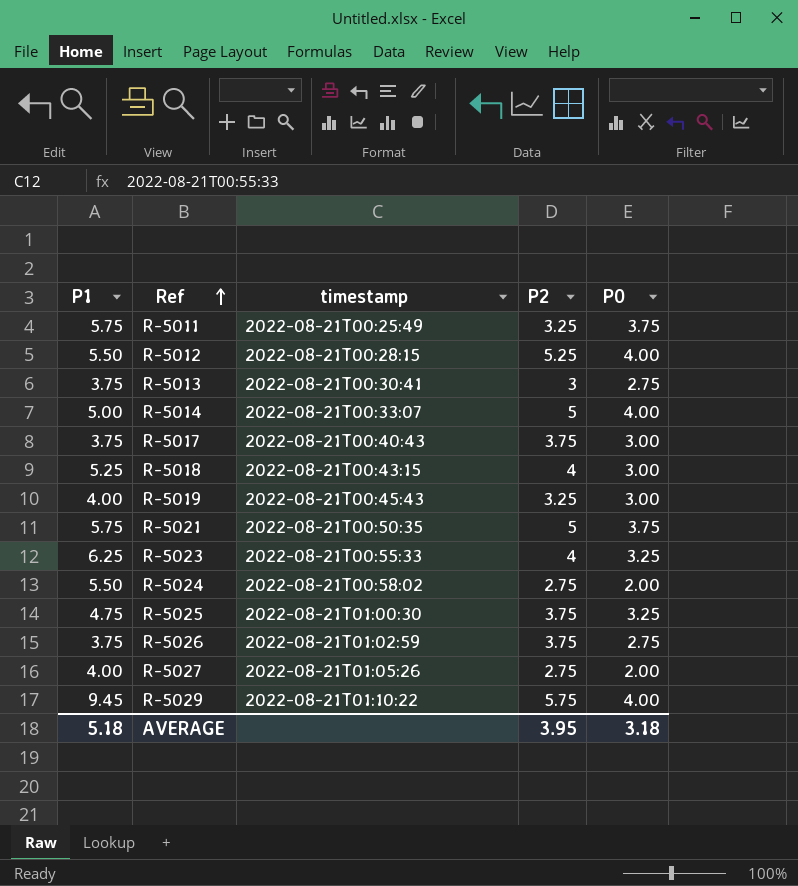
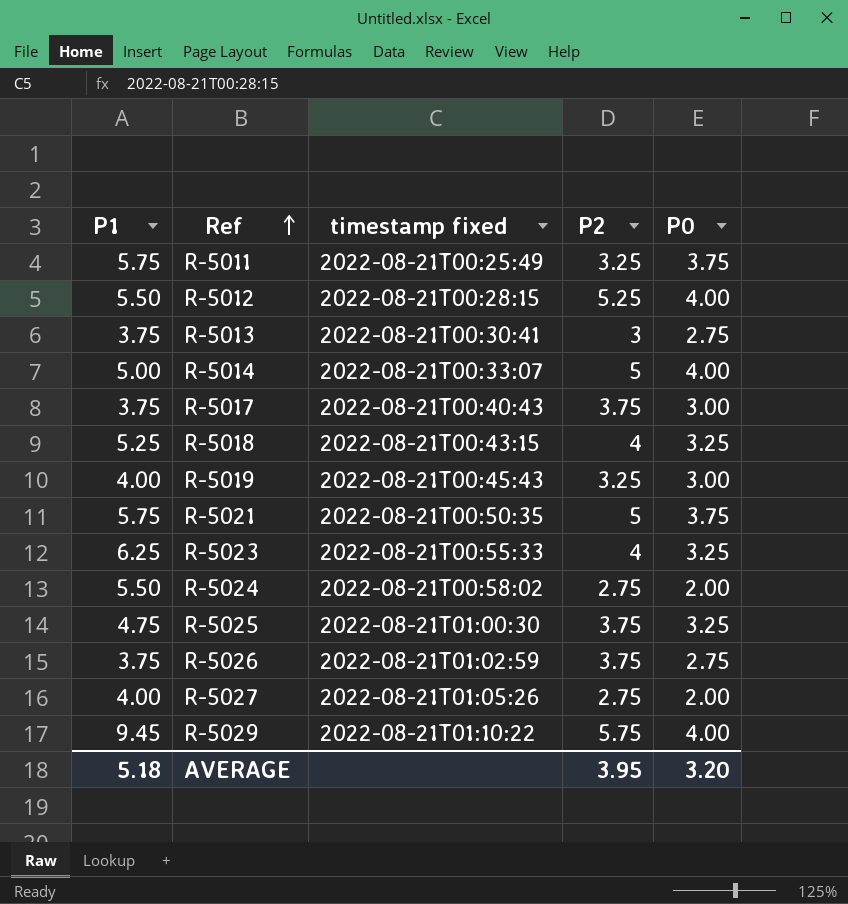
column name: timestamp -> timestamp fixed
R-5018 | P0: 3.00 -> 3.25
AVERAGE | P0: 3.18 -> 3.20

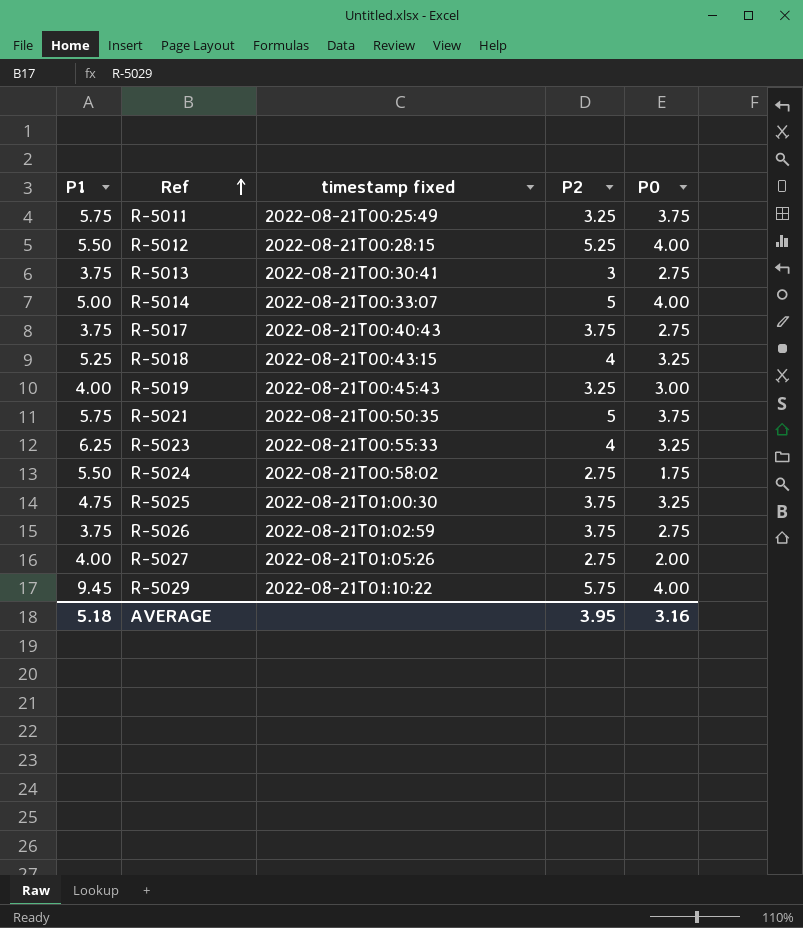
R-5017 | P0: 3.00 -> 2.75
R-5024 | P0: 2.00 -> 1.75
AVERAGE | P0: 3.20 -> 3.16

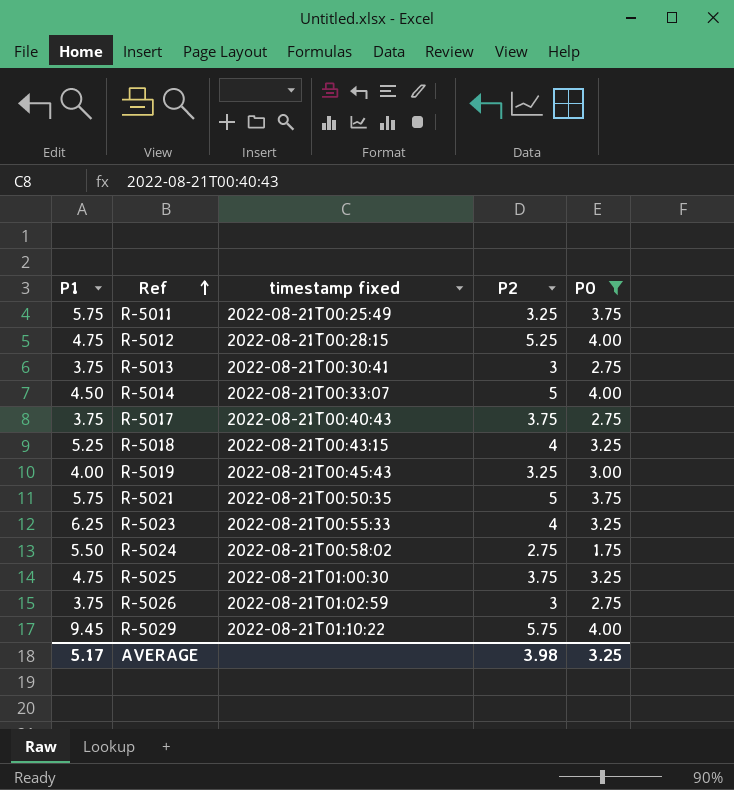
filter: none -> P0 != 2.00
R-5012 | P1: 5.50 -> 4.75
R-5014 | P1: 5.00 -> 4.50
R-5026 | P2: 3.75 -> 3
AVERAGE | P1: 5.18 -> 5.17
AVERAGE | P2: 3.95 -> 3.98
AVERAGE | P0: 3.16 -> 3.25

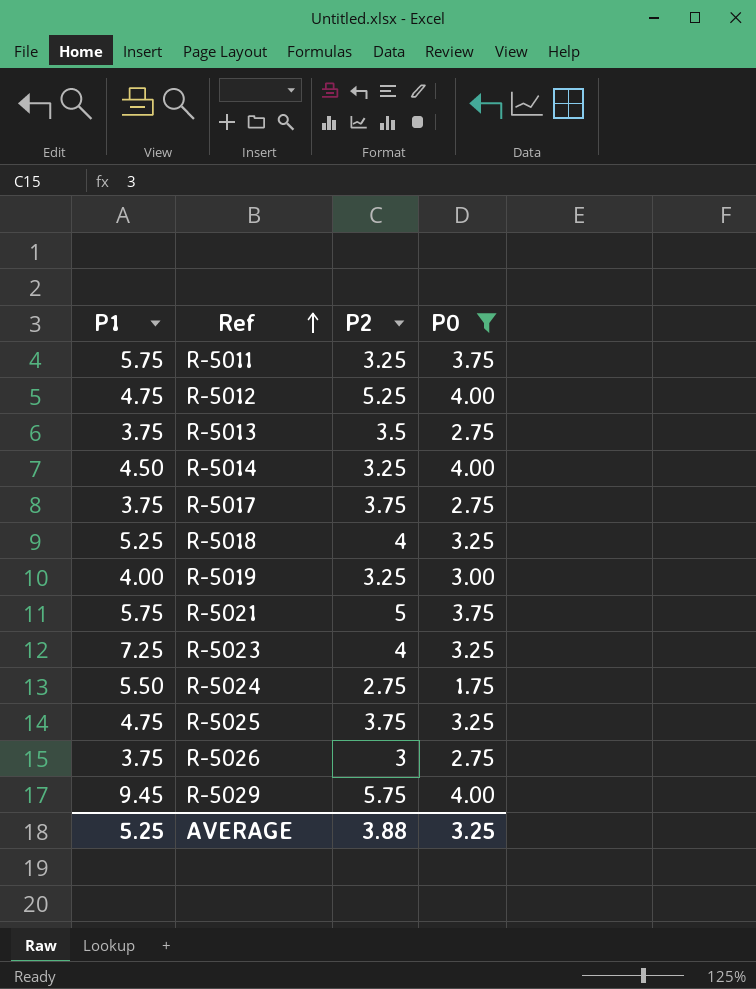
column timestamp fixed | position: 3 -> none
R-5013 | P2: 3 -> 3.5
R-5014 | P2: 5 -> 3.25
R-5023 | P1: 6.25 -> 7.25
AVERAGE | P1: 5.17 -> 5.25
AVERAGE | P2: 3.98 -> 3.88

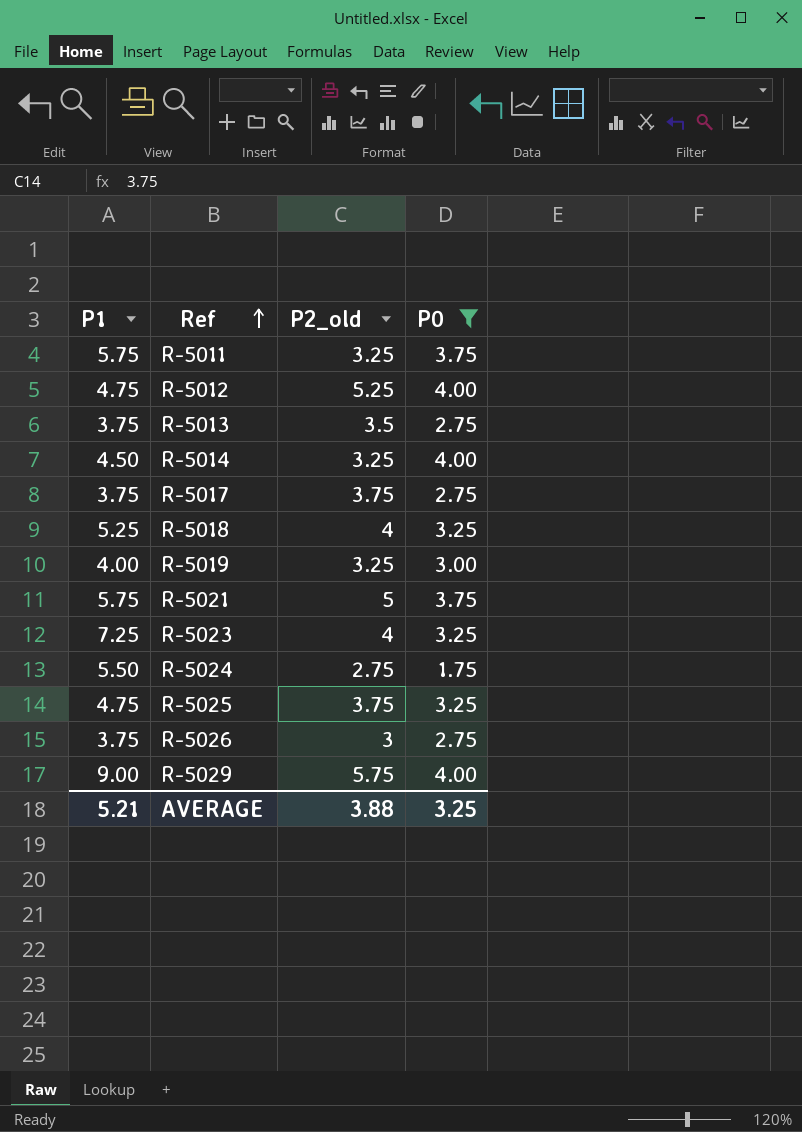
column name: P2 -> P2_old
R-5029 | P1: 9.45 -> 9.00
AVERAGE | P1: 5.25 -> 5.21

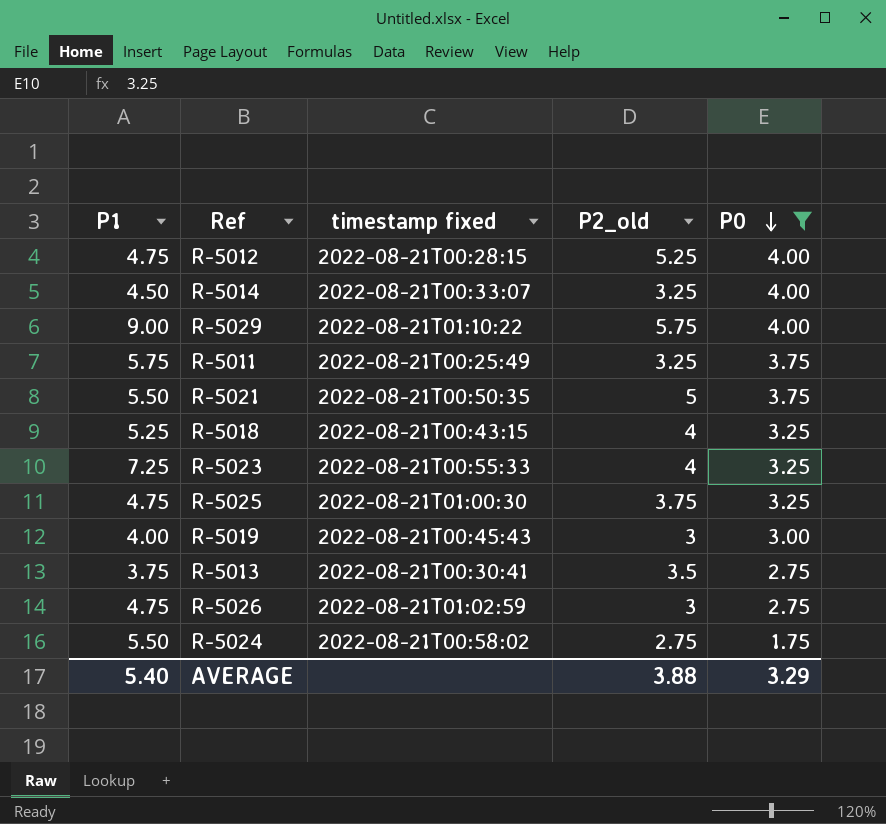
row order: Ref ascending -> P0 descending
column timestamp fixed | position: none -> 3
row R-5017: 3.75 | 3.75 | 2.75 -> none
R-5021 | P1: 5.75 -> 5.50
R-5019 | P2_old: 3.25 -> 3
R-5026 | P1: 3.75 -> 4.75
AVERAGE | P1: 5.21 -> 5.40
AVERAGE | P0: 3.25 -> 3.29

